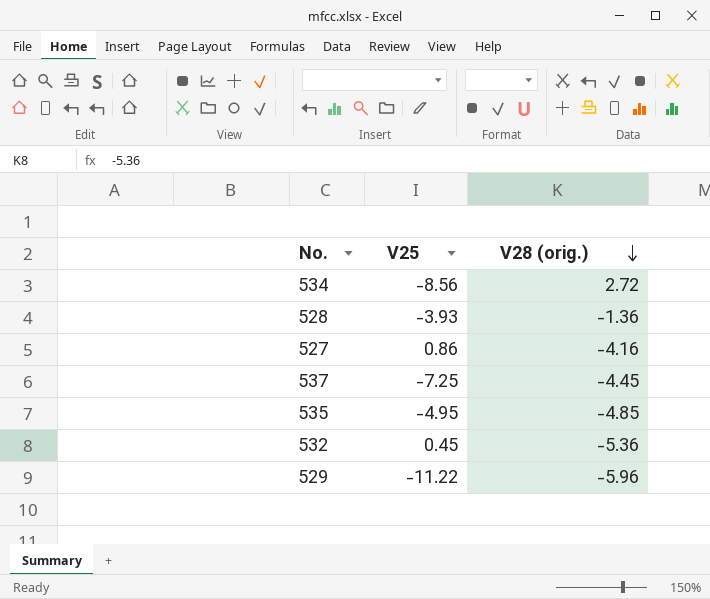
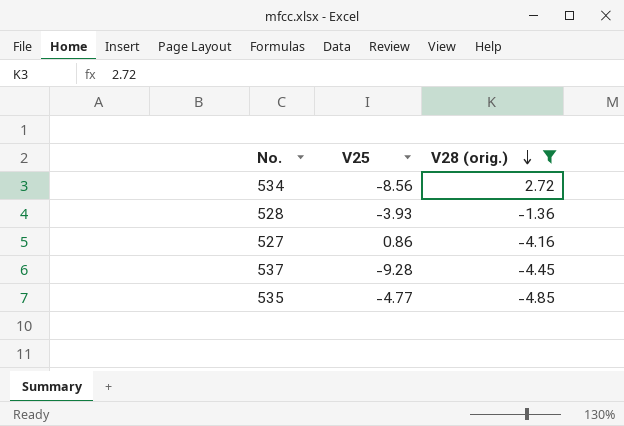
filter: none -> V28 (orig.) >= -4.85
537 | V25: -7.25 -> -9.28
535 | V25: -4.95 -> -4.77

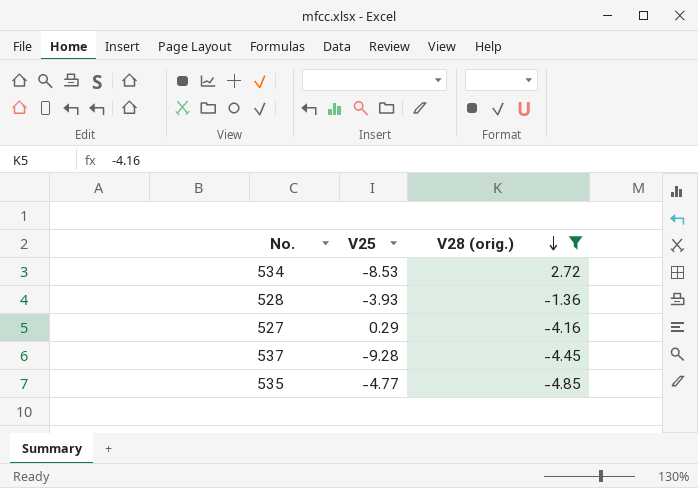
534 | V25: -8.56 -> -8.53
527 | V25: 0.86 -> 0.29

